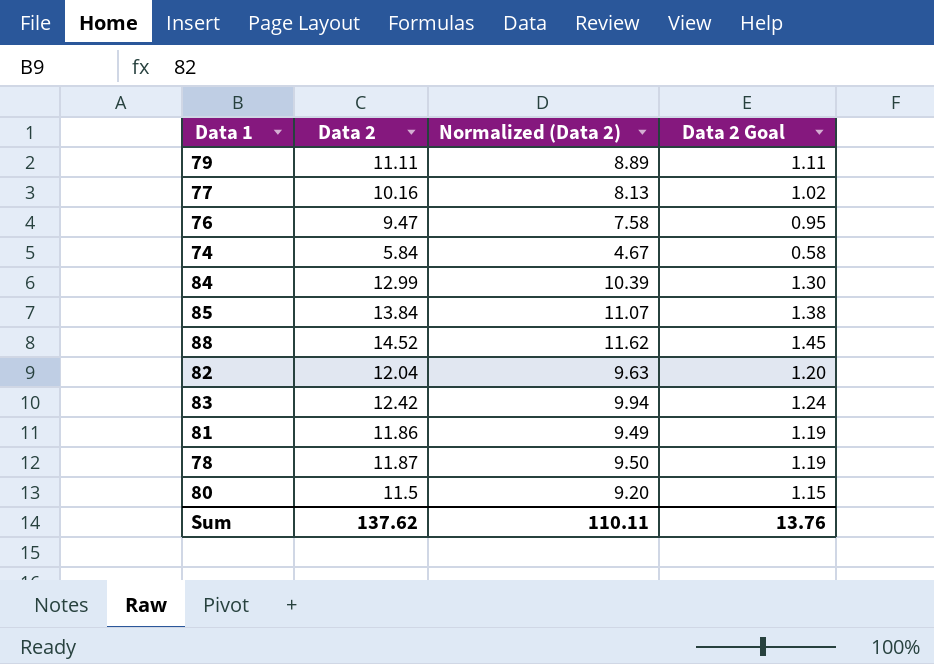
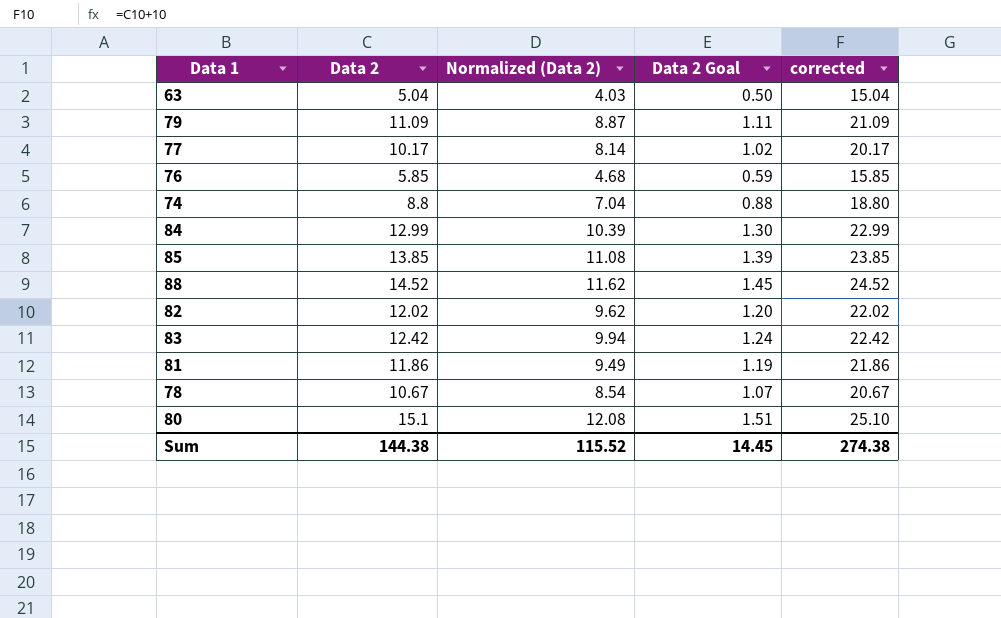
column corrected | formula: none -> [Data 2] + 10
row 63: none -> 5.04 | 4.03 | 0.50 | 15.04
79 | Data 2: 11.11 -> 11.09
79 | Normalized (Data 2): 8.89 -> 8.87
77 | Data 2: 10.16 -> 10.17
77 | Normalized (Data 2): 8.13 -> 8.14
76 | Data 2: 9.47 -> 5.85
76 | Normalized (Data 2): 7.58 -> 4.68
76 | Data 2 Goal: 0.95 -> 0.59
74 | Data 2: 5.84 -> 8.8
74 | Normalized (Data 2): 4.67 -> 7.04
74 | Data 2 Goal: 0.58 -> 0.88
85 | Data 2: 13.84 -> 13.85
85 | Normalized (Data 2): 11.07 -> 11.08
85 | Data 2 Goal: 1.38 -> 1.39
82 | Data 2: 12.04 -> 12.02
82 | Normalized (Data 2): 9.63 -> 9.62
78 | Data 2: 11.87 -> 10.67
78 | Normalized (Data 2): 9.50 -> 8.54
78 | Data 2 Goal: 1.19 -> 1.07
80 | Data 2: 11.5 -> 15.1
80 | Normalized (Data 2): 9.20 -> 12.08
80 | Data 2 Goal: 1.15 -> 1.51
Sum | Data 2: 137.62 -> 144.38
Sum | Normalized (Data 2): 110.11 -> 115.52
Sum | Data 2 Goal: 13.76 -> 14.45

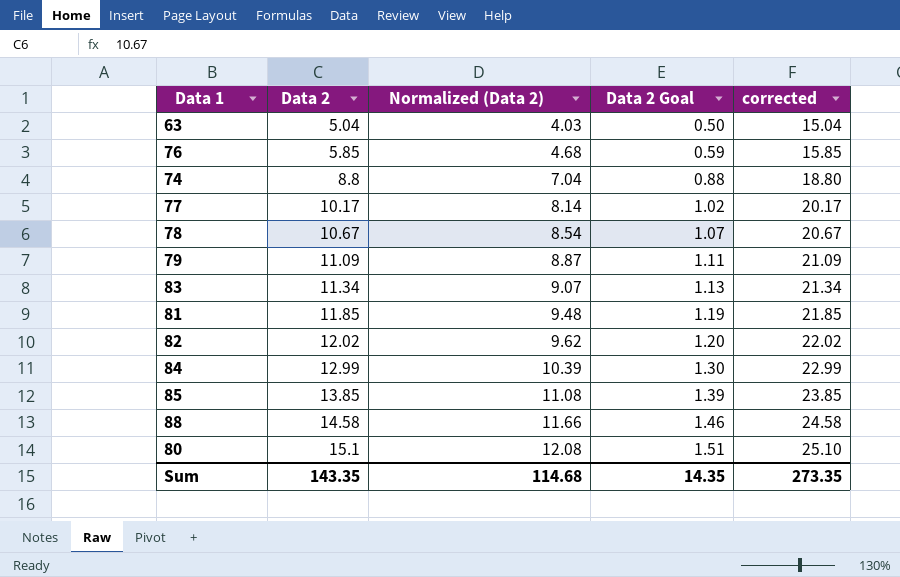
row order: none -> Data 2 ascending
83 | Data 2: 12.42 -> 11.34
83 | Normalized (Data 2): 9.94 -> 9.07
83 | Data 2 Goal: 1.24 -> 1.13
83 | corrected: 22.42 -> 21.34
81 | Data 2: 11.86 -> 11.85
81 | Normalized (Data 2): 9.49 -> 9.48
81 | corrected: 21.86 -> 21.85
88 | Data 2: 14.52 -> 14.58
88 | Normalized (Data 2): 11.62 -> 11.66
88 | Data 2 Goal: 1.45 -> 1.46
88 | corrected: 24.52 -> 24.58
Sum | Data 2: 144.38 -> 143.35
Sum | Normalized (Data 2): 115.52 -> 114.68
Sum | Data 2 Goal: 14.45 -> 14.35
Sum | corrected: 274.38 -> 273.35

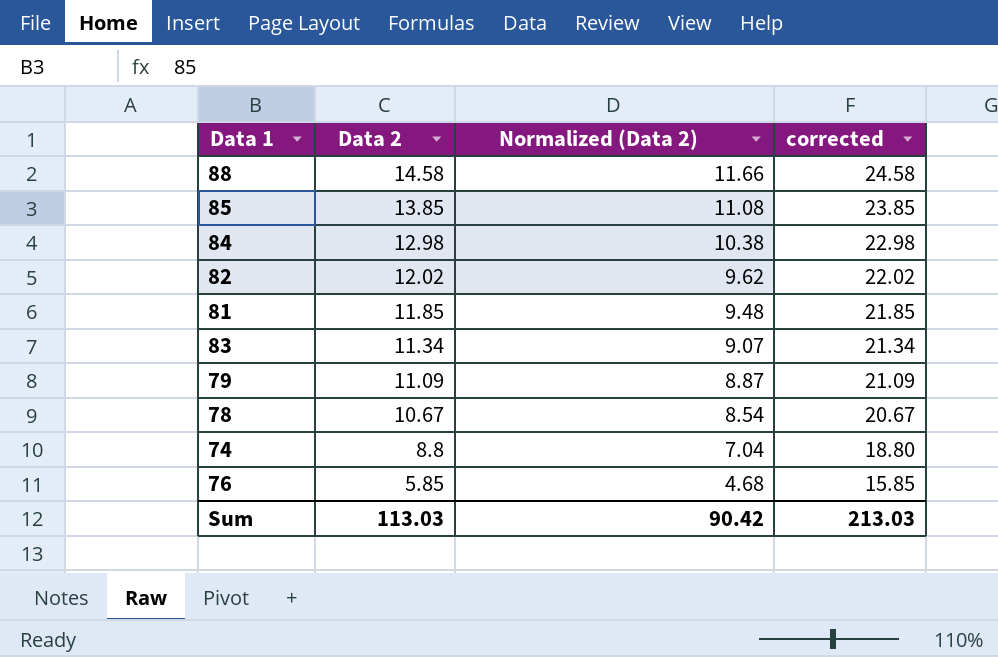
row order: Data 2 ascending -> Data 2 descending
column Data 2 Goal | formula: [Data 2] * 0.1 -> none
row 63: 5.04 | 4.03 | 0.50 | 15.04 -> none
row 77: 10.17 | 8.14 | 1.02 | 20.17 -> none
row 80: 15.1 | 12.08 | 1.51 | 25.10 -> none
84 | Data 2: 12.99 -> 12.98
84 | Normalized (Data 2): 10.39 -> 10.38
84 | corrected: 22.99 -> 22.98
Sum | Data 2: 143.35 -> 113.03
Sum | Normalized (Data 2): 114.68 -> 90.42
Sum | corrected: 273.35 -> 213.03

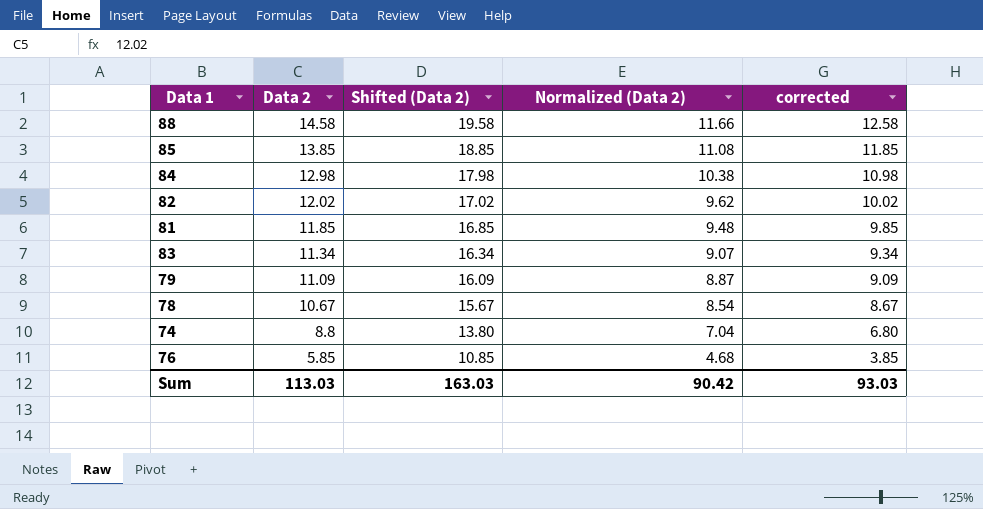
column Shifted (Data 2) | formula: none -> [Data 2] + 5
column corrected | formula: [Data 2] + 10 -> [Data 2] - 2
Sum | corrected: 213.03 -> 93.03

